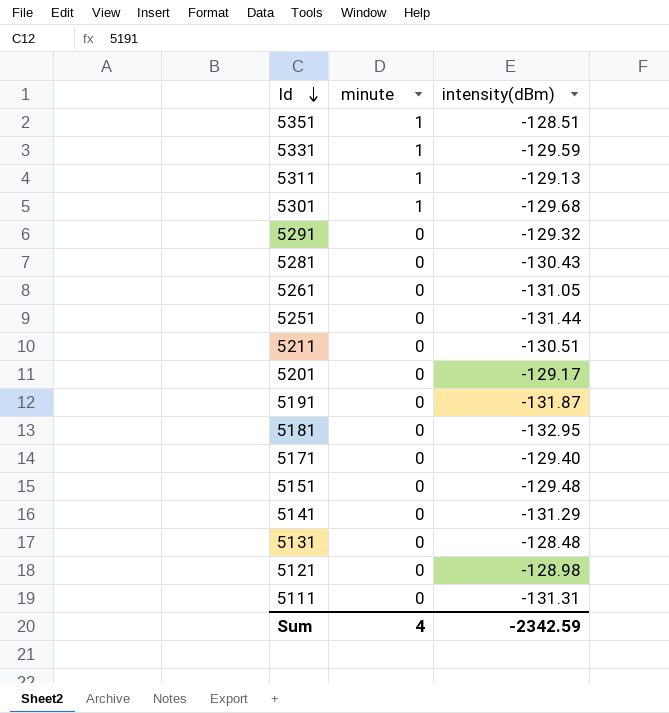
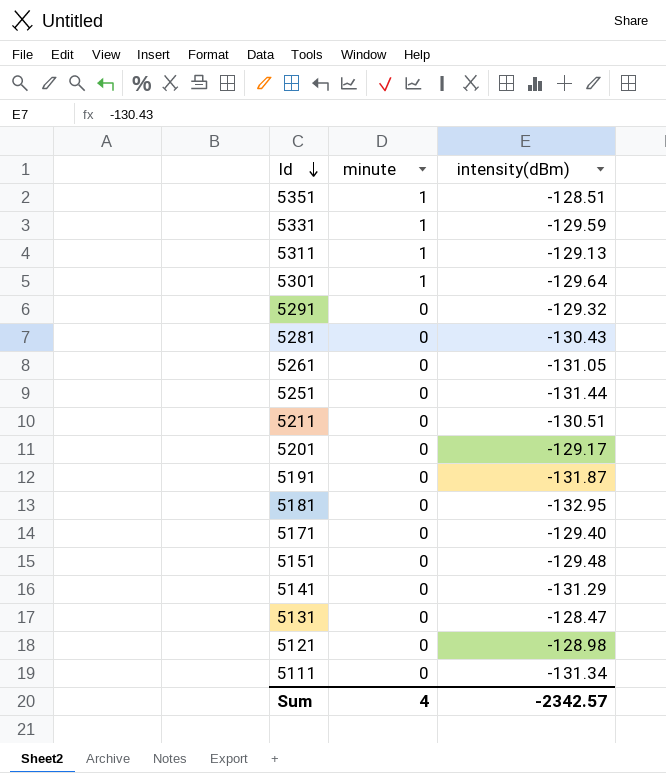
5301 | intensity(dBm): -129.68 -> -129.64
5131 | intensity(dBm): -128.48 -> -128.47
5111 | intensity(dBm): -131.31 -> -131.34
Sum | intensity(dBm): -2342.59 -> -2342.57

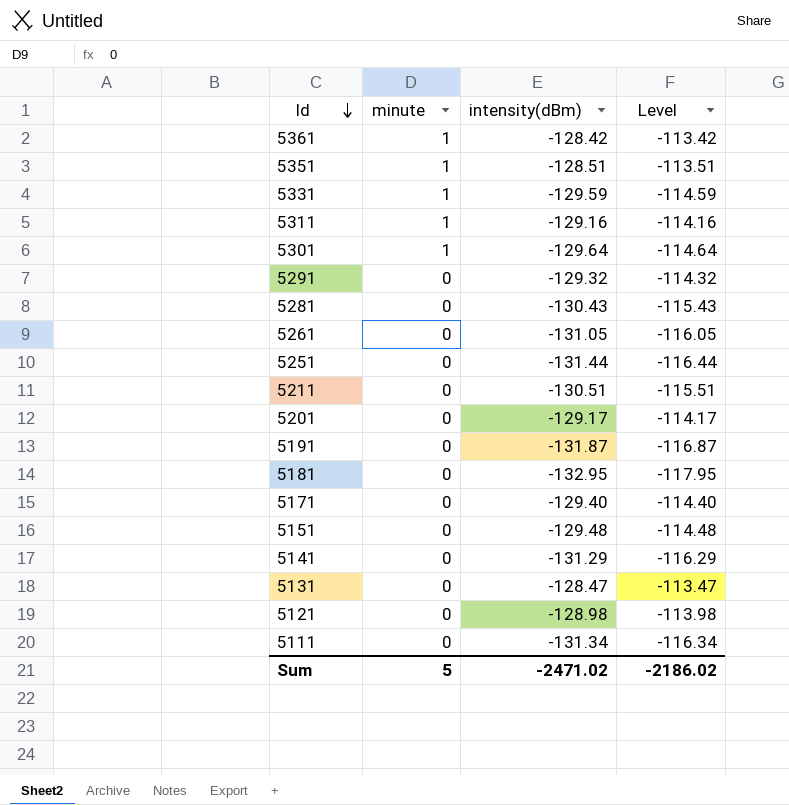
column Level | formula: none -> [intensity(dBm)] + 15
row 5361: none -> 1 | -128.42 | -113.42
5311 | intensity(dBm): -129.13 -> -129.16
Sum | minute: 4 -> 5
Sum | intensity(dBm): -2342.57 -> -2471.02

